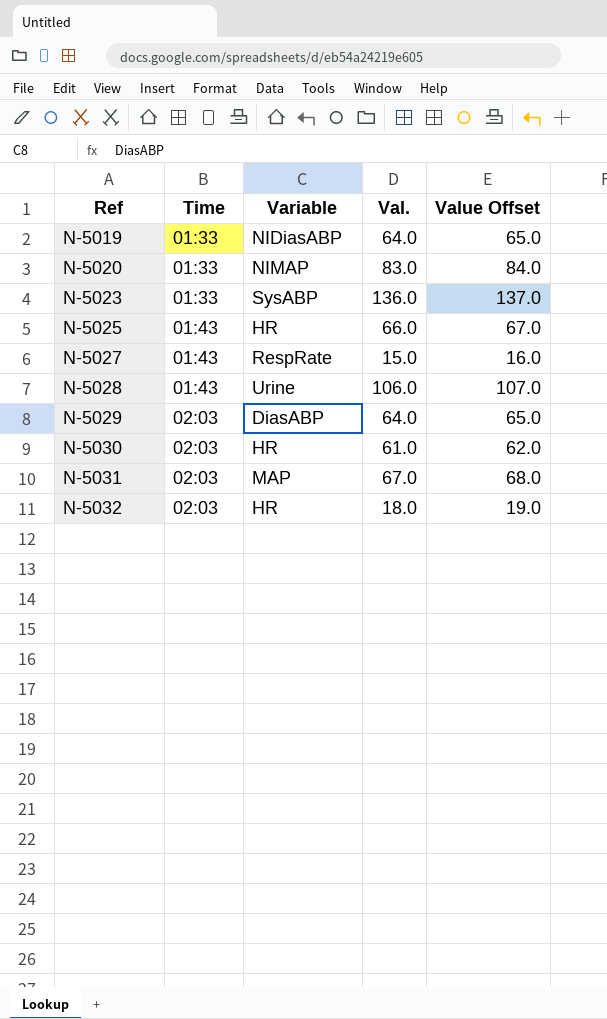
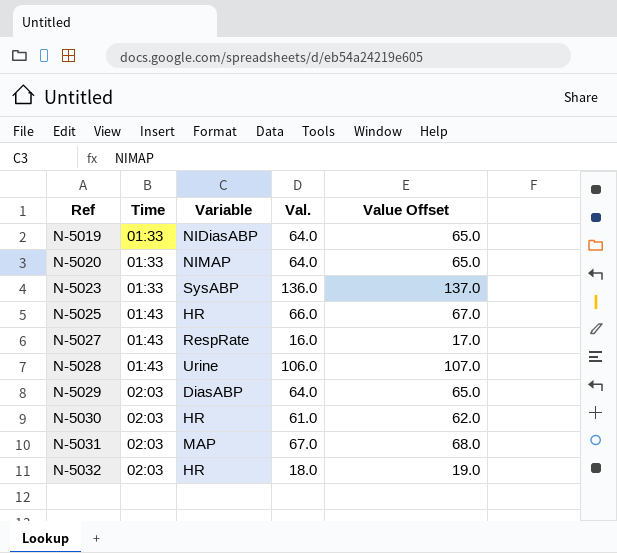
N-5020 | Val.: 83.0 -> 64.0
N-5020 | Value Offset: 84.0 -> 65.0
N-5027 | Val.: 15.0 -> 16.0
N-5027 | Value Offset: 16.0 -> 17.0

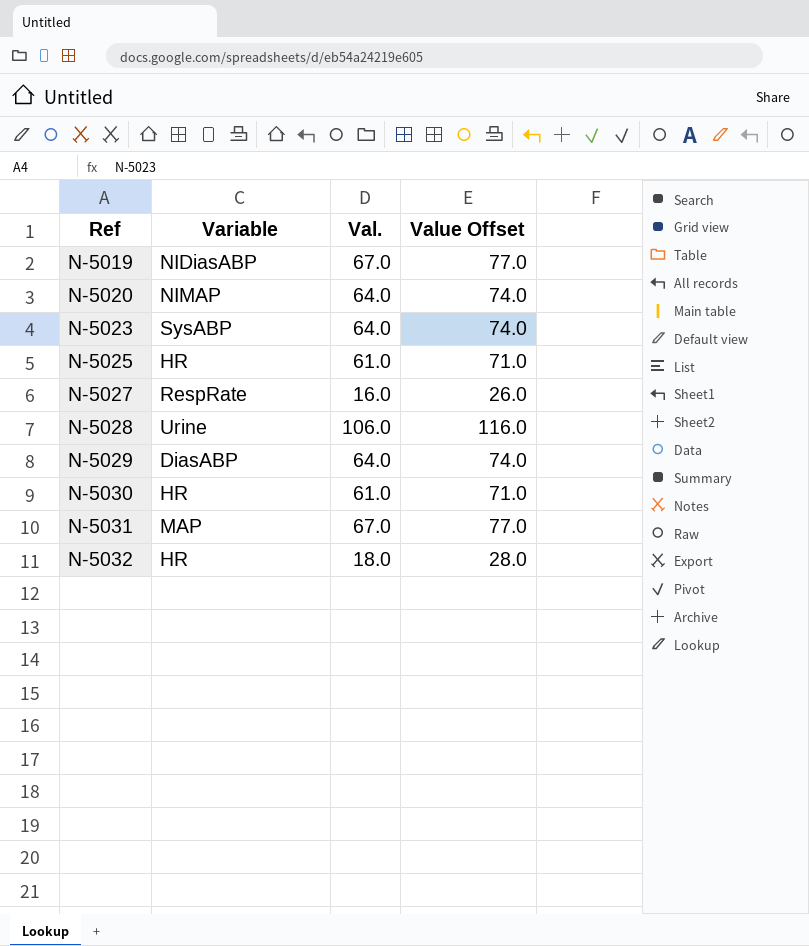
column Time | position: 2 -> none
column Value Offset | formula: [Val.] + 1 -> [Val.] + 10
N-5019 | Val.: 64.0 -> 67.0
N-5023 | Val.: 136.0 -> 64.0
N-5025 | Val.: 66.0 -> 61.0

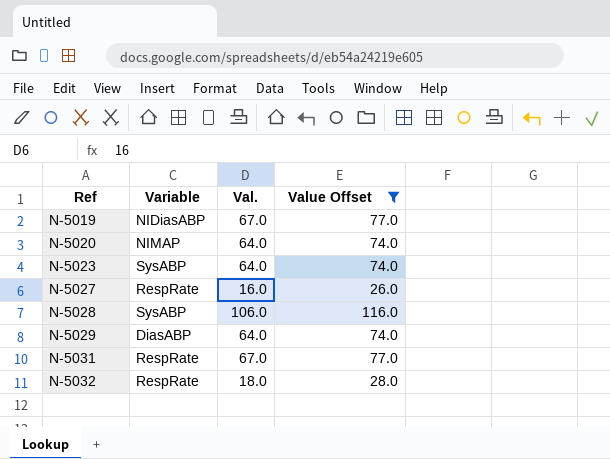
filter: none -> Value Offset != 71.0
N-5028 | Variable: Urine -> SysABP
N-5031 | Variable: MAP -> RespRate
N-5032 | Variable: HR -> RespRate

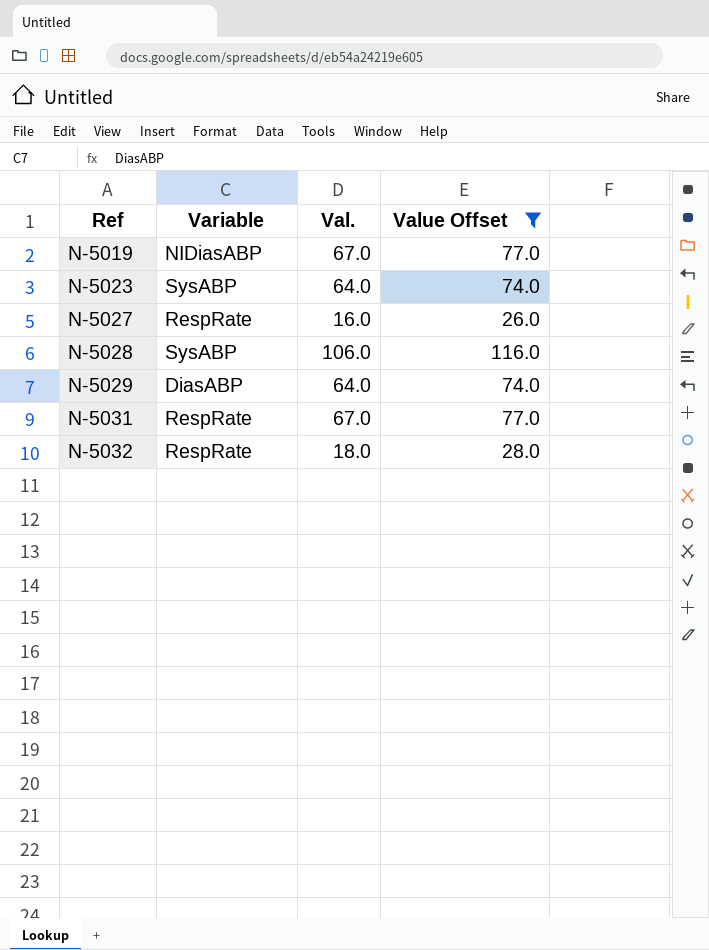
row N-5020: NIMAP | 64.0 | 74.0 -> none

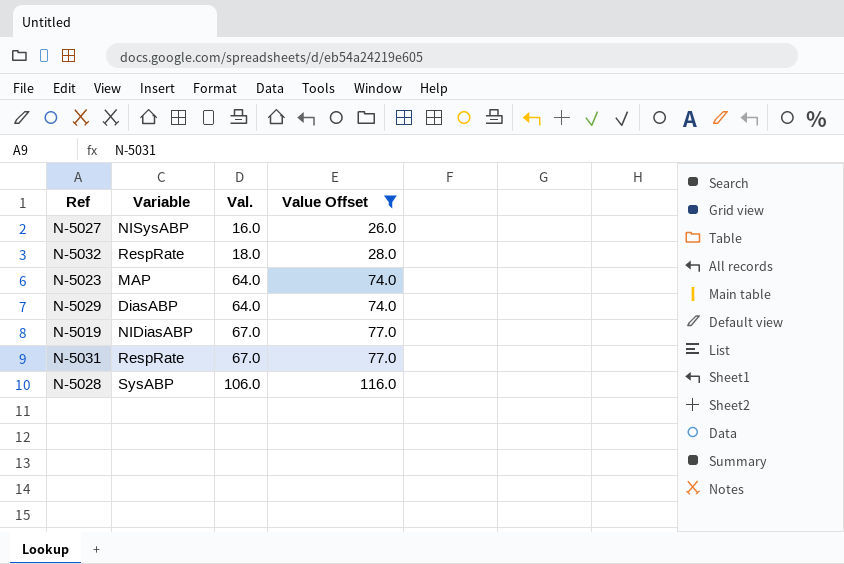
row order: Ref ascending -> Val. ascending
N-5027 | Variable: RespRate -> NISysABP
N-5023 | Variable: SysABP -> MAP

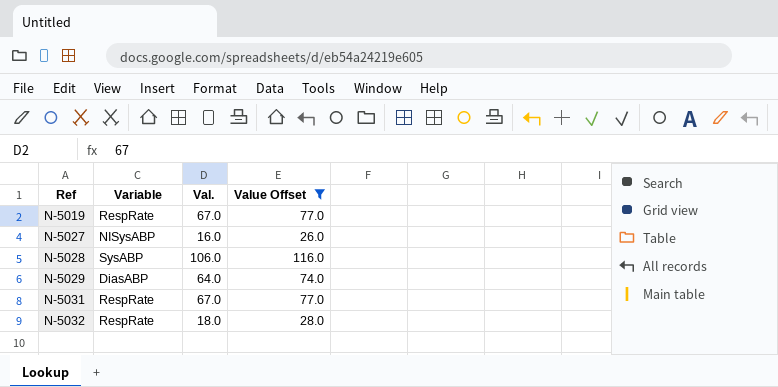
row order: Val. ascending -> Ref ascending
row N-5023: MAP | 64.0 | 74.0 -> none
N-5019 | Variable: NIDiasABP -> RespRate

